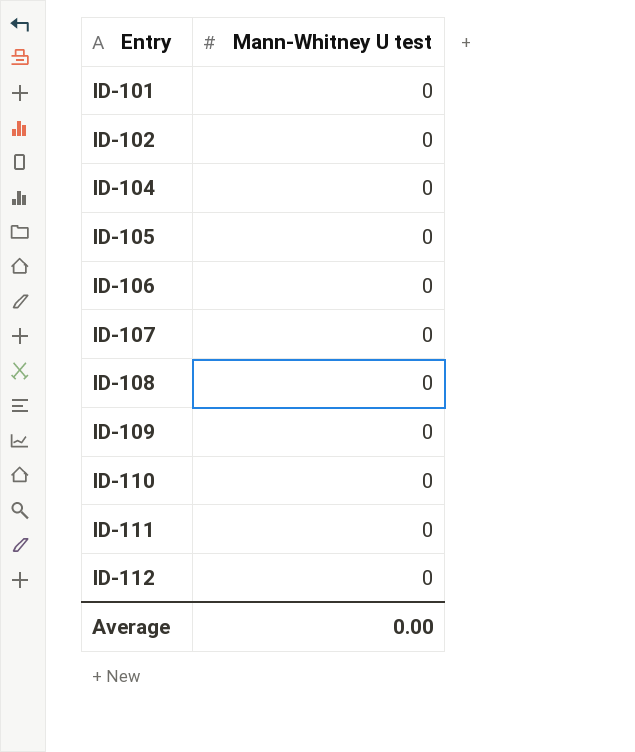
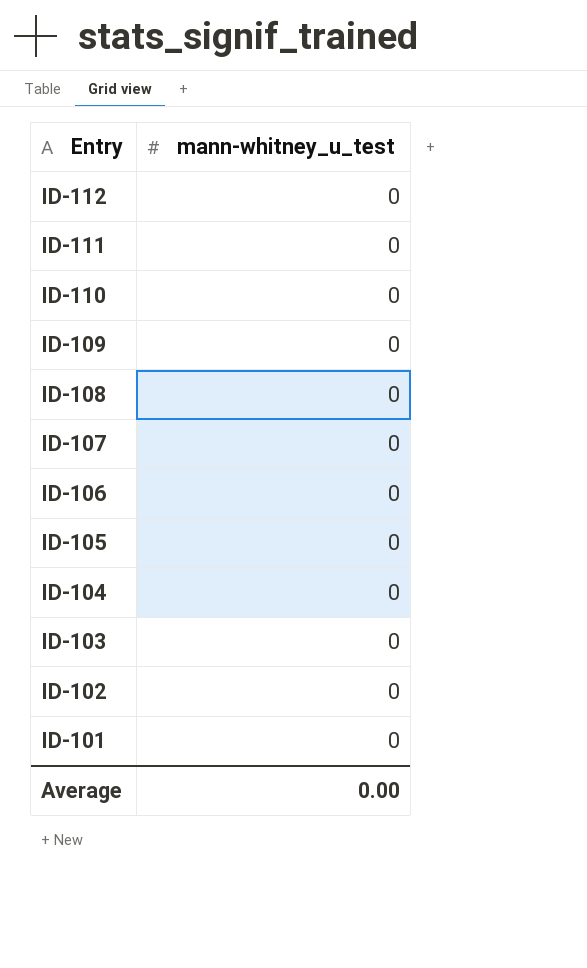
row order: Entry ascending -> Entry descending
column name: Mann-Whitney U test -> mann-whitney_u_test
row ID-103: none -> 0

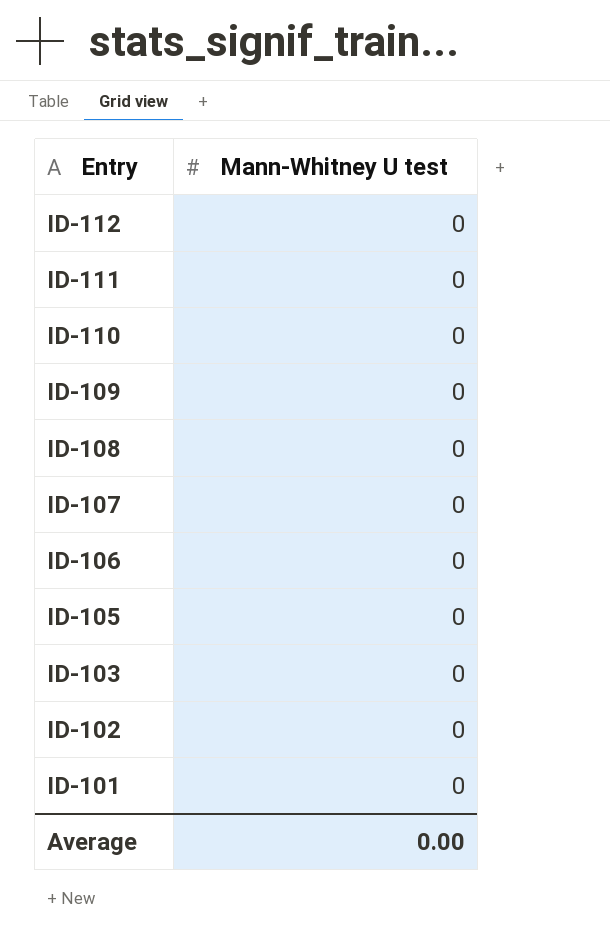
column name: mann-whitney_u_test -> Mann-Whitney U test
row ID-104: 0 -> none

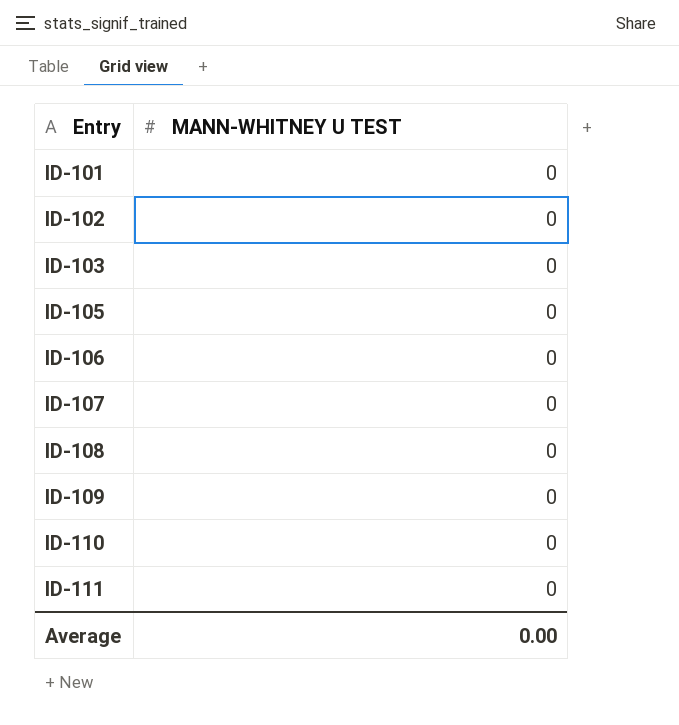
row order: Entry descending -> Entry ascending
column name: Mann-Whitney U test -> MANN-WHITNEY U TEST
row ID-112: 0 -> none

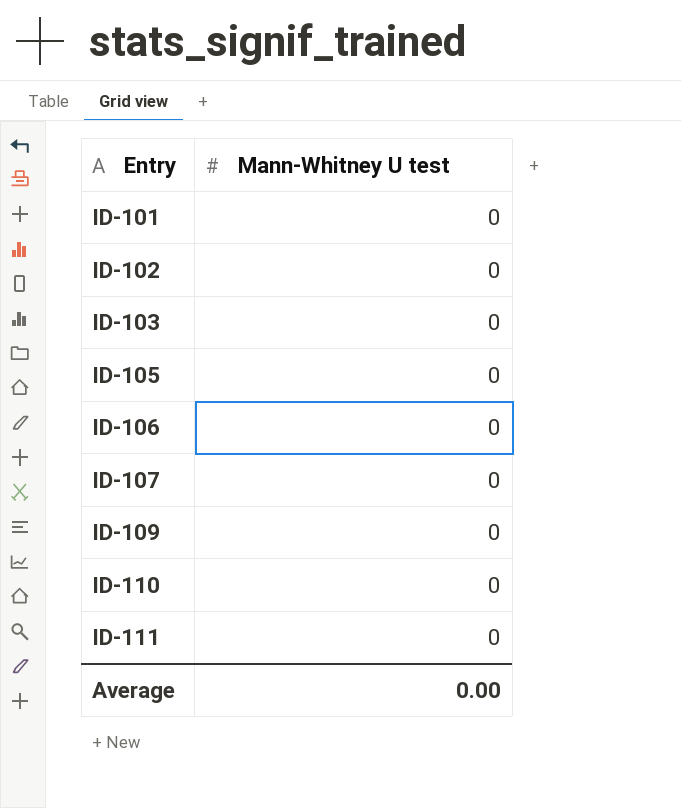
column name: MANN-WHITNEY U TEST -> Mann-Whitney U test
row ID-108: 0 -> none

